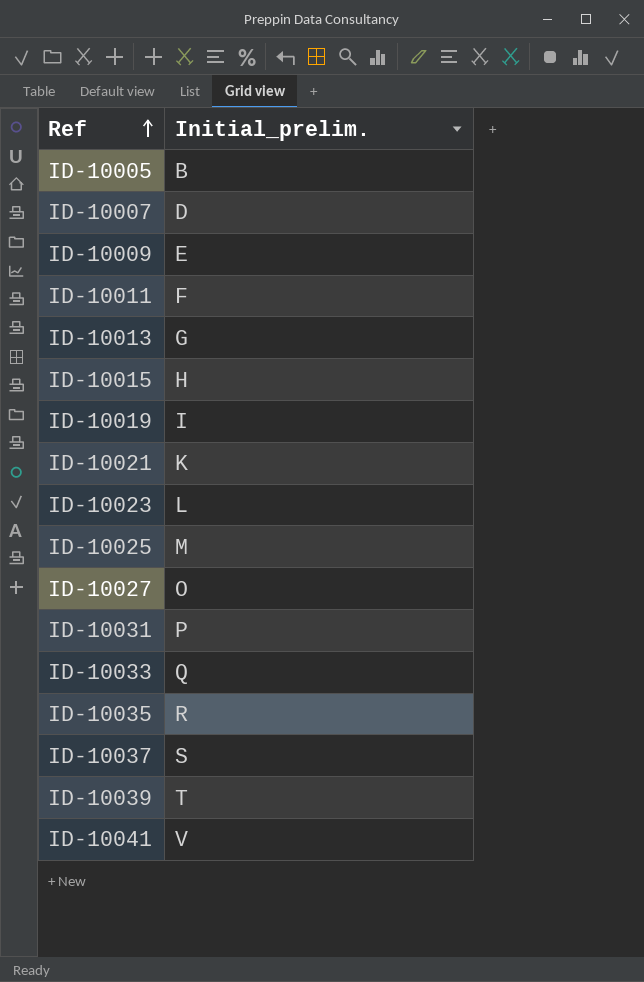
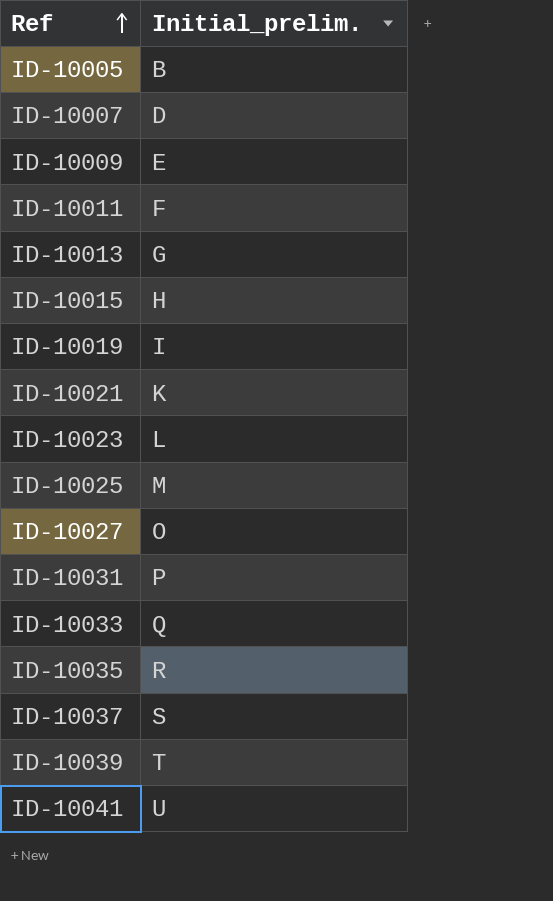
ID-10041 | Initial_prelim.: V -> U

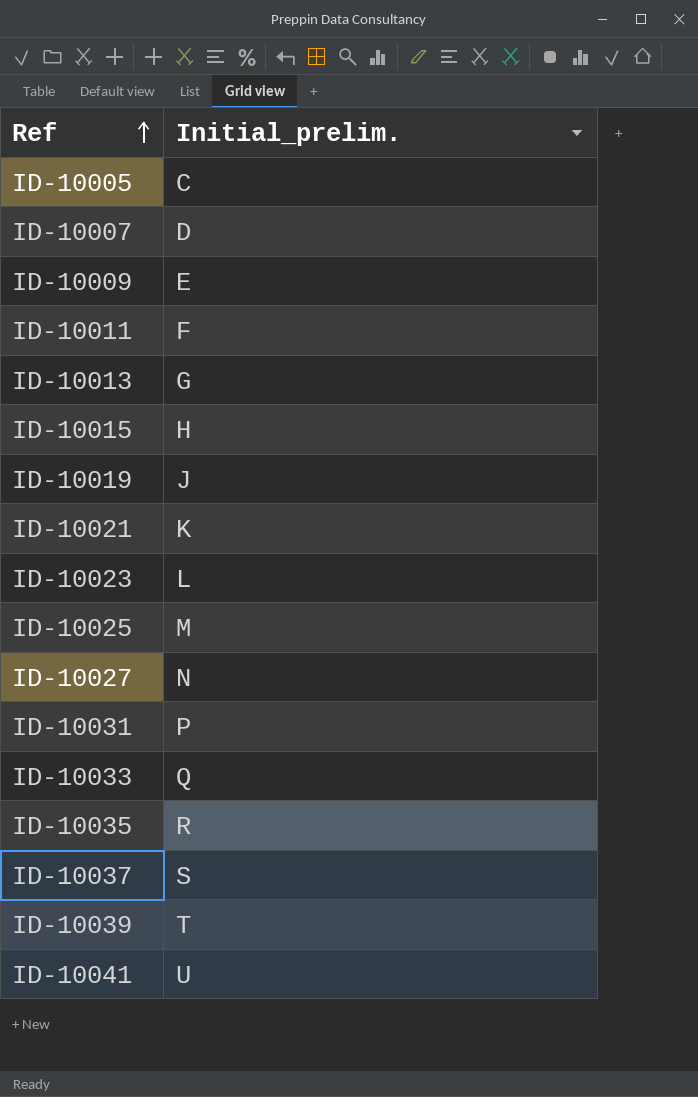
ID-10005 | Initial_prelim.: B -> C
ID-10019 | Initial_prelim.: I -> J
ID-10027 | Initial_prelim.: O -> N

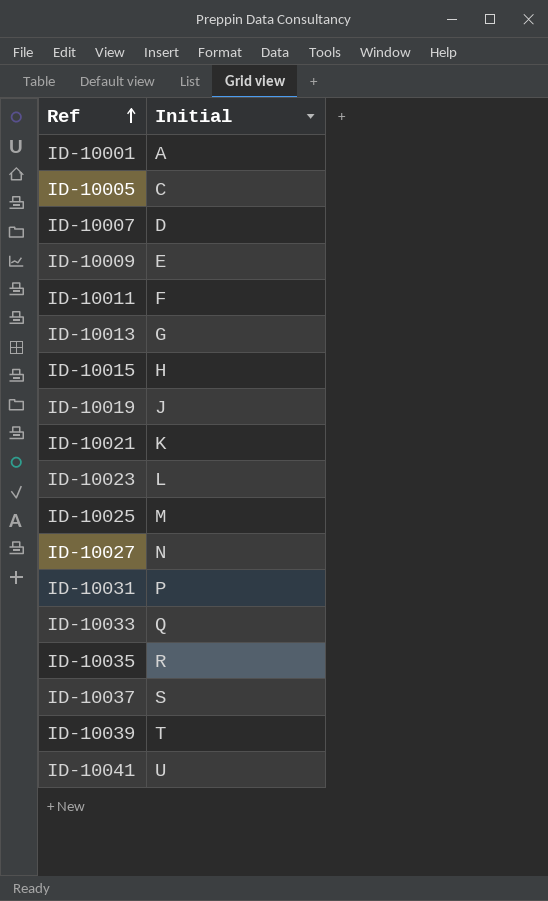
column name: Initial_prelim. -> Initial
row ID-10001: none -> A

